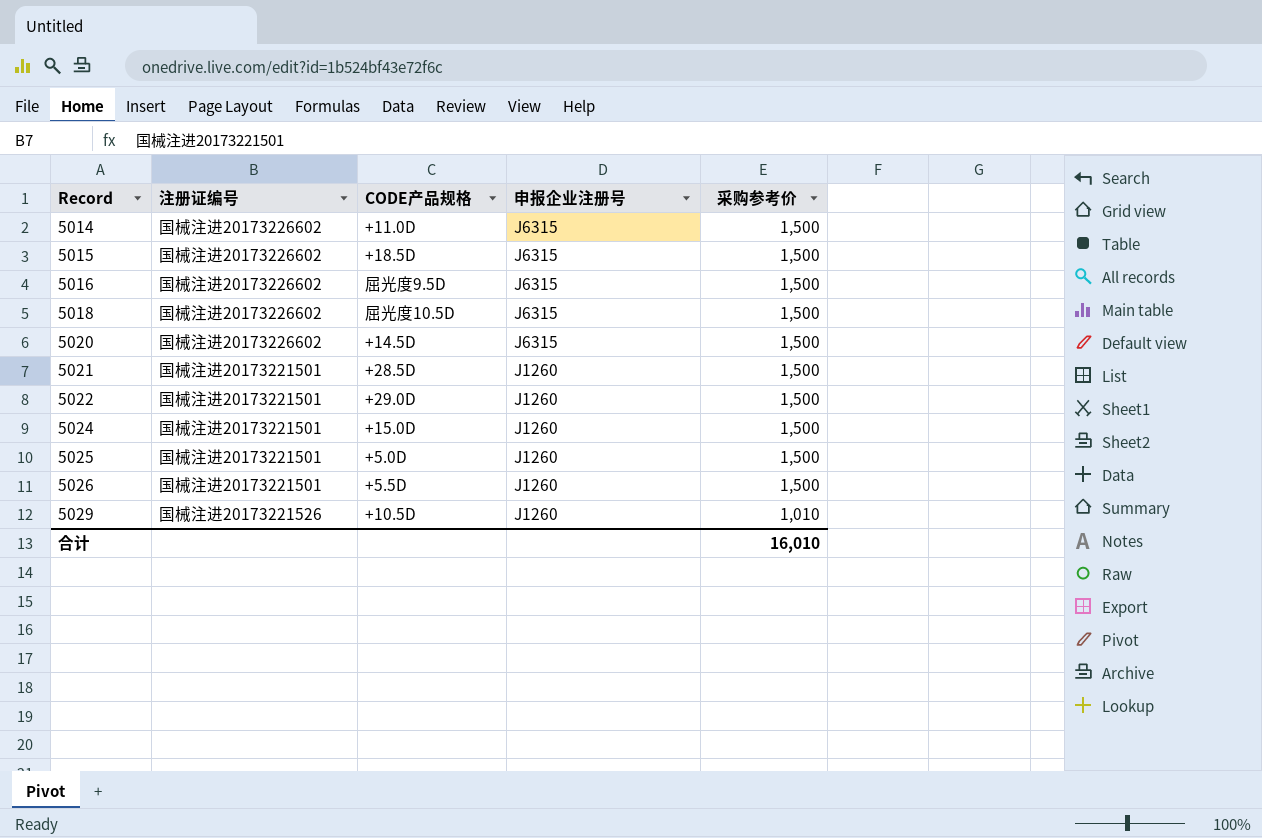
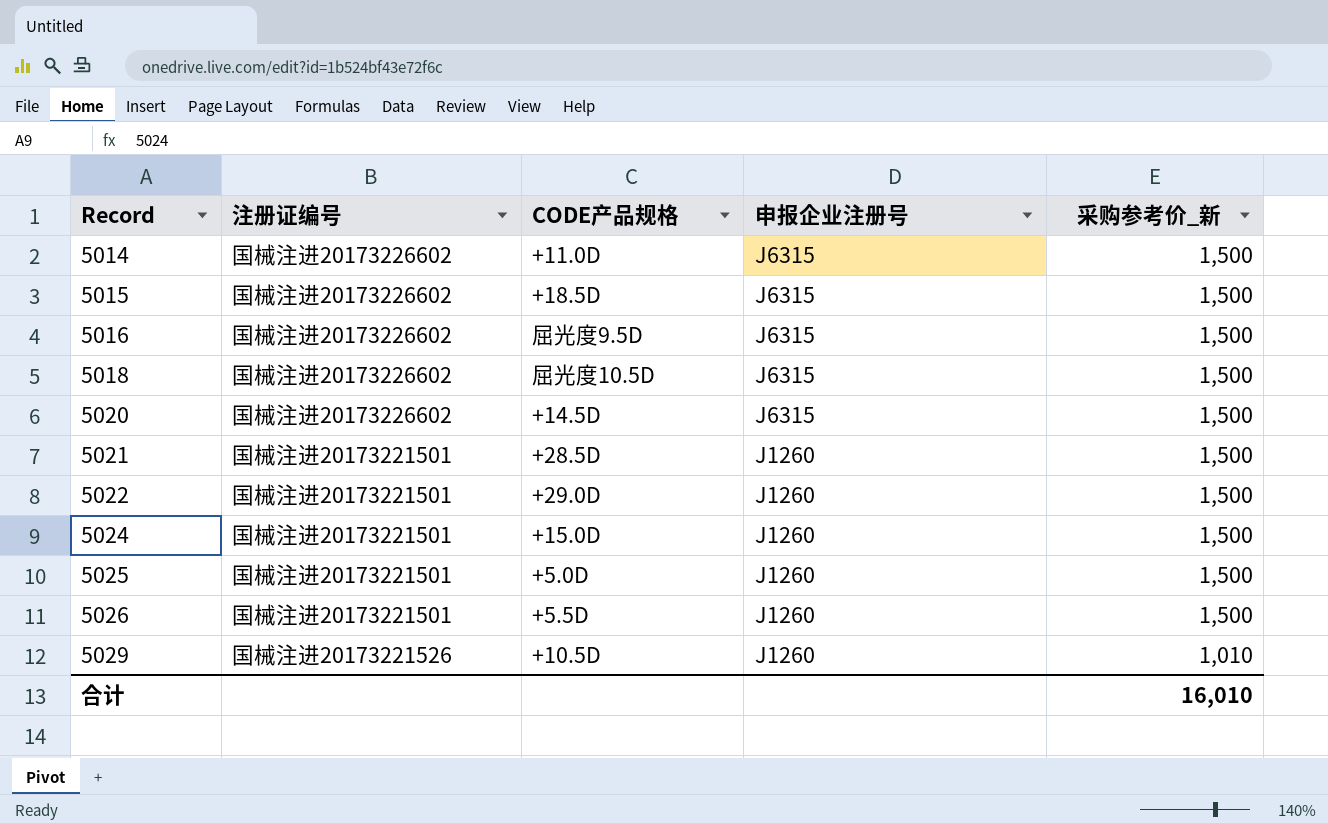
column name: 采购参考价 -> 采购参考价_新

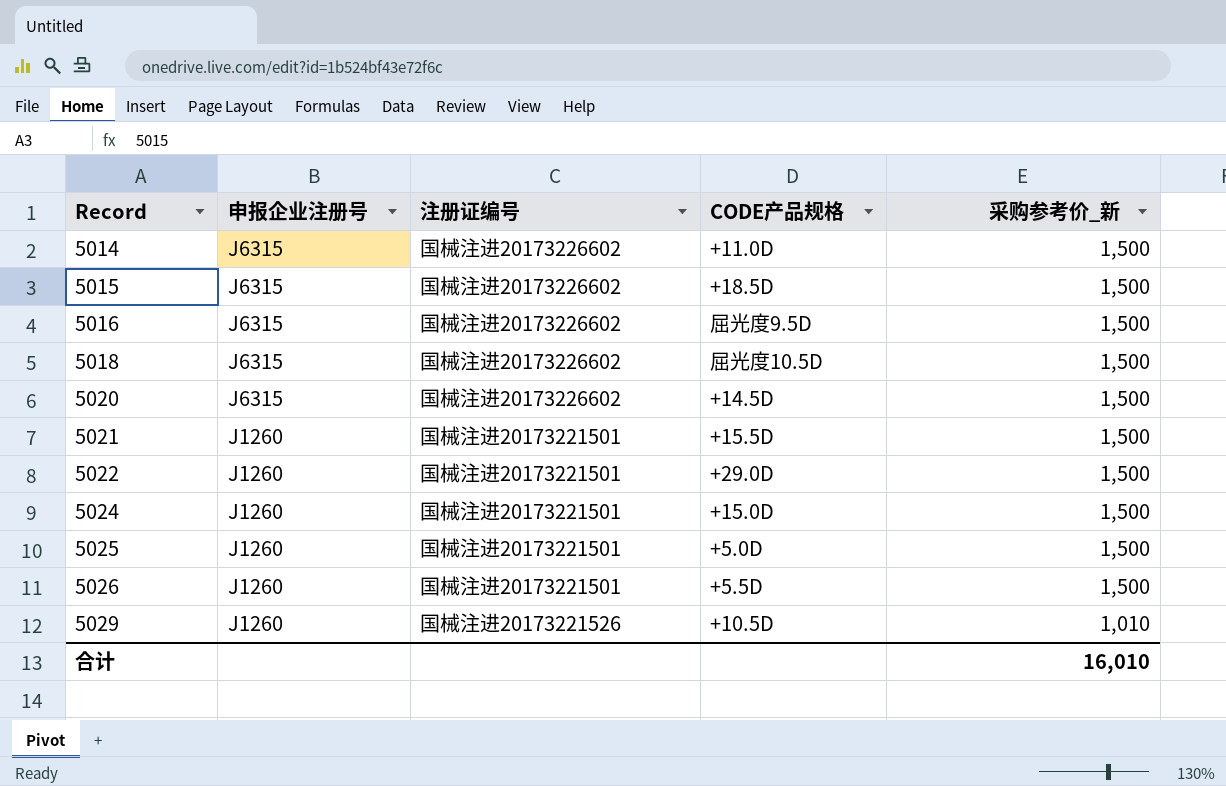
column 申报企业注册号 | position: 4 -> 2
5021 | CODE产品规格: +28.5D -> +15.5D

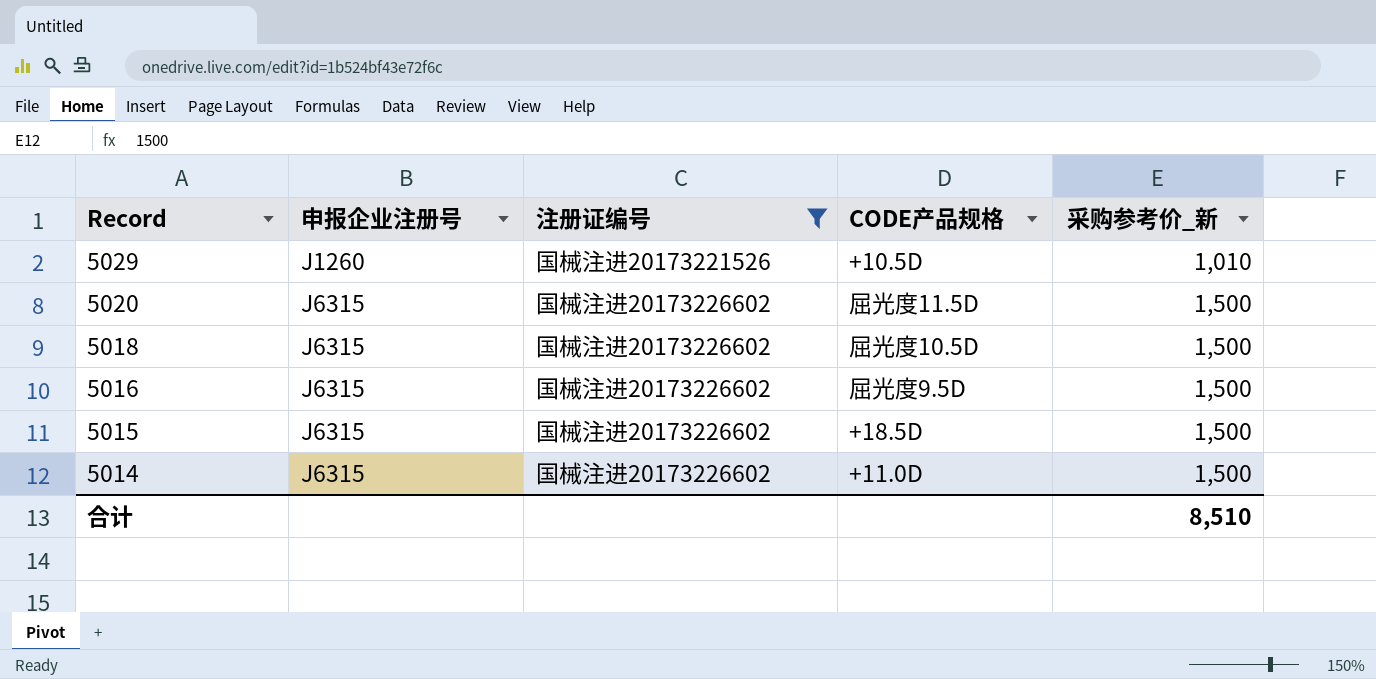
filter: none -> 注册证编号 != 国械注进20173221501
row order: Record ascending -> Record descending
5020 | CODE产品规格: +14.5D -> 屈光度11.5D
合计 | 采购参考价_新: 16,010 -> 8,510

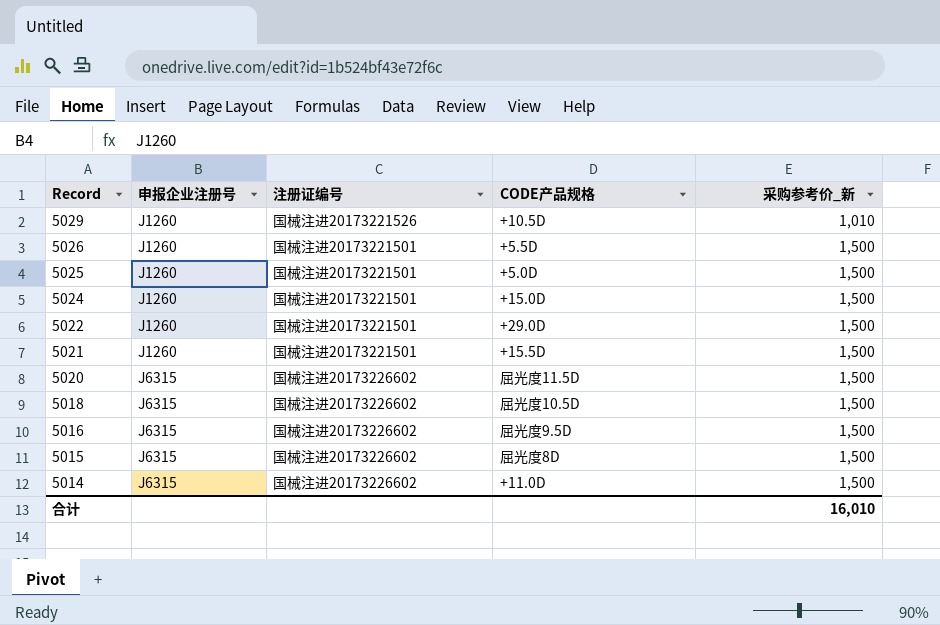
filter: 注册证编号 != 国械注进20173221501 -> none
5015 | CODE产品规格: +18.5D -> 屈光度8D
合计 | 采购参考价_新: 8,510 -> 16,010

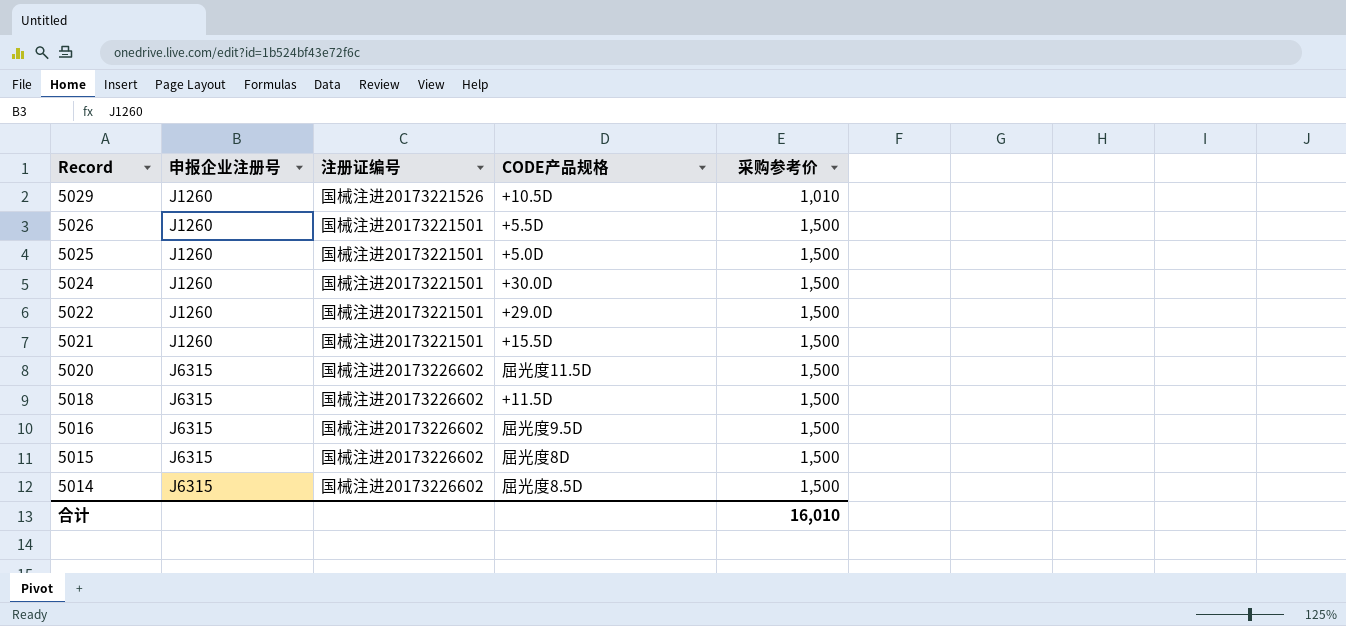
column name: 采购参考价_新 -> 采购参考价
5024 | CODE产品规格: +15.0D -> +30.0D
5018 | CODE产品规格: 屈光度10.5D -> +11.5D
5014 | CODE产品规格: +11.0D -> 屈光度8.5D

